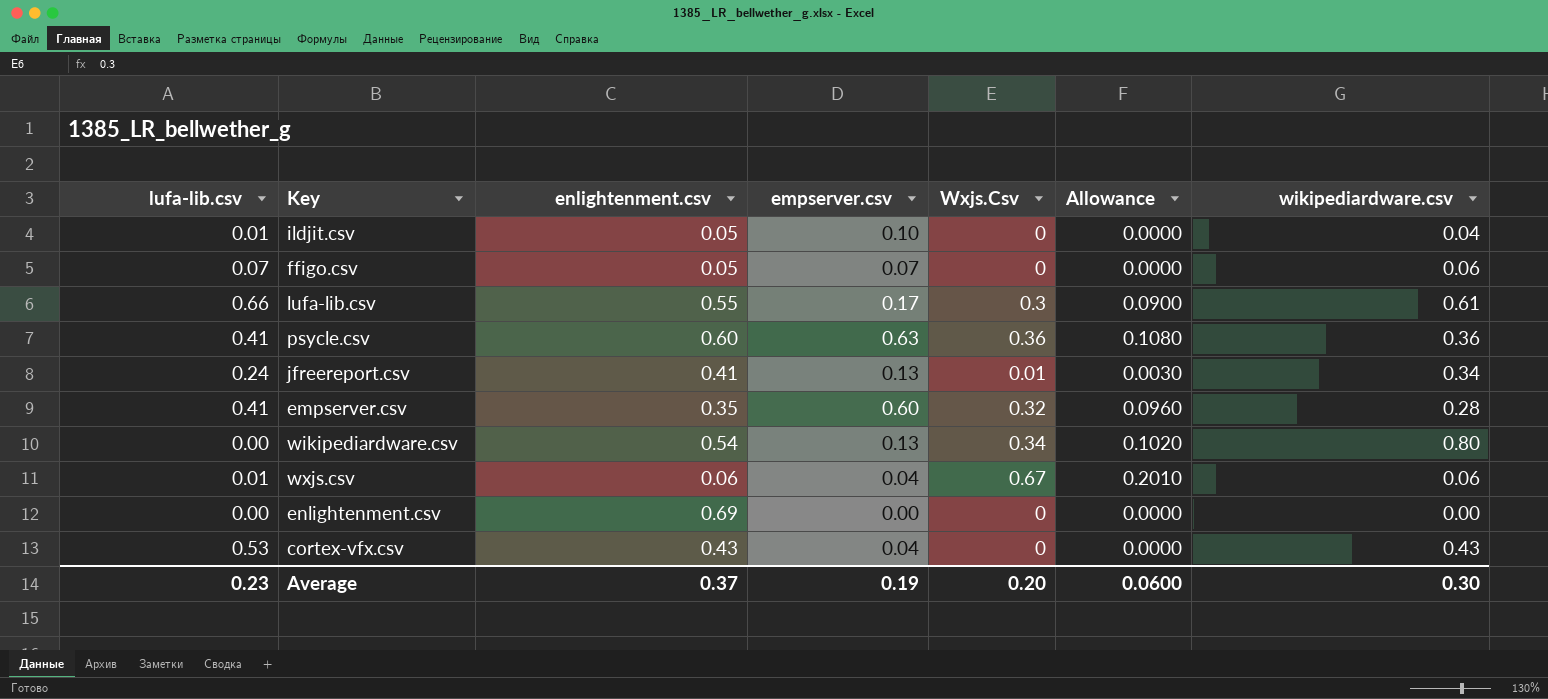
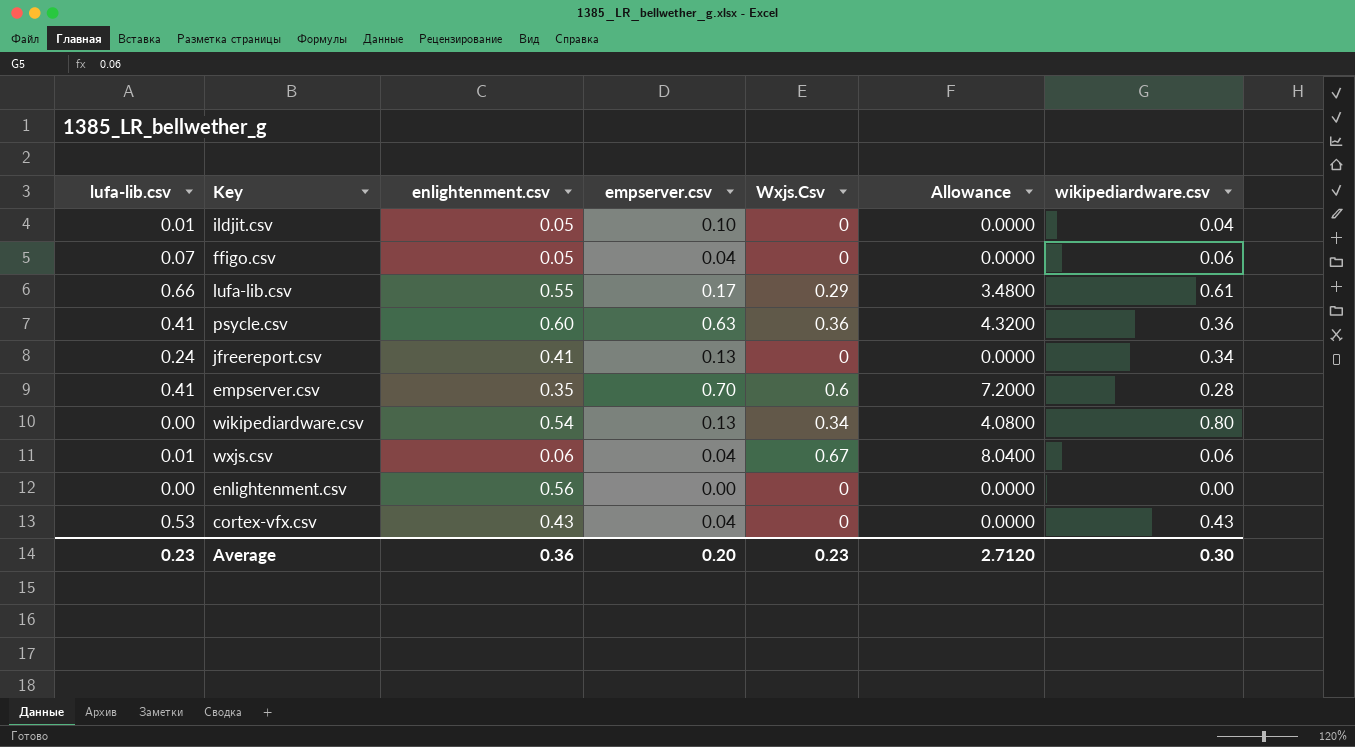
column Allowance | formula: [Wxjs.Csv] * 0.3 -> [Wxjs.Csv] * 12
ffigo.csv | empserver.csv: 0.07 -> 0.04
lufa-lib.csv | Wxjs.Csv: 0.3 -> 0.29
jfreereport.csv | Wxjs.Csv: 0.01 -> 0
empserver.csv | empserver.csv: 0.60 -> 0.70
empserver.csv | Wxjs.Csv: 0.32 -> 0.6
enlightenment.csv | enlightenment.csv: 0.69 -> 0.56
Average | enlightenment.csv: 0.37 -> 0.36
Average | empserver.csv: 0.19 -> 0.20
Average | Wxjs.Csv: 0.20 -> 0.23
Average | Allowance: 0.0600 -> 2.7120

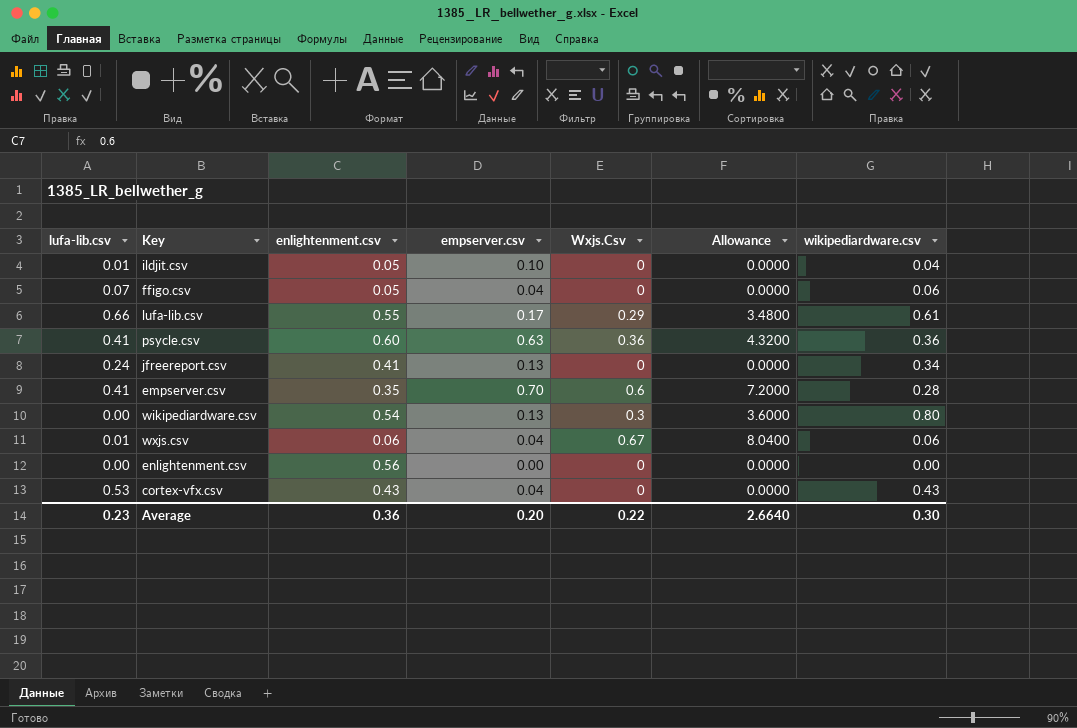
wikipediardware.csv | Wxjs.Csv: 0.34 -> 0.3
wikipediardware.csv | Allowance: 4.0800 -> 3.6000
Average | Wxjs.Csv: 0.23 -> 0.22
Average | Allowance: 2.7120 -> 2.6640

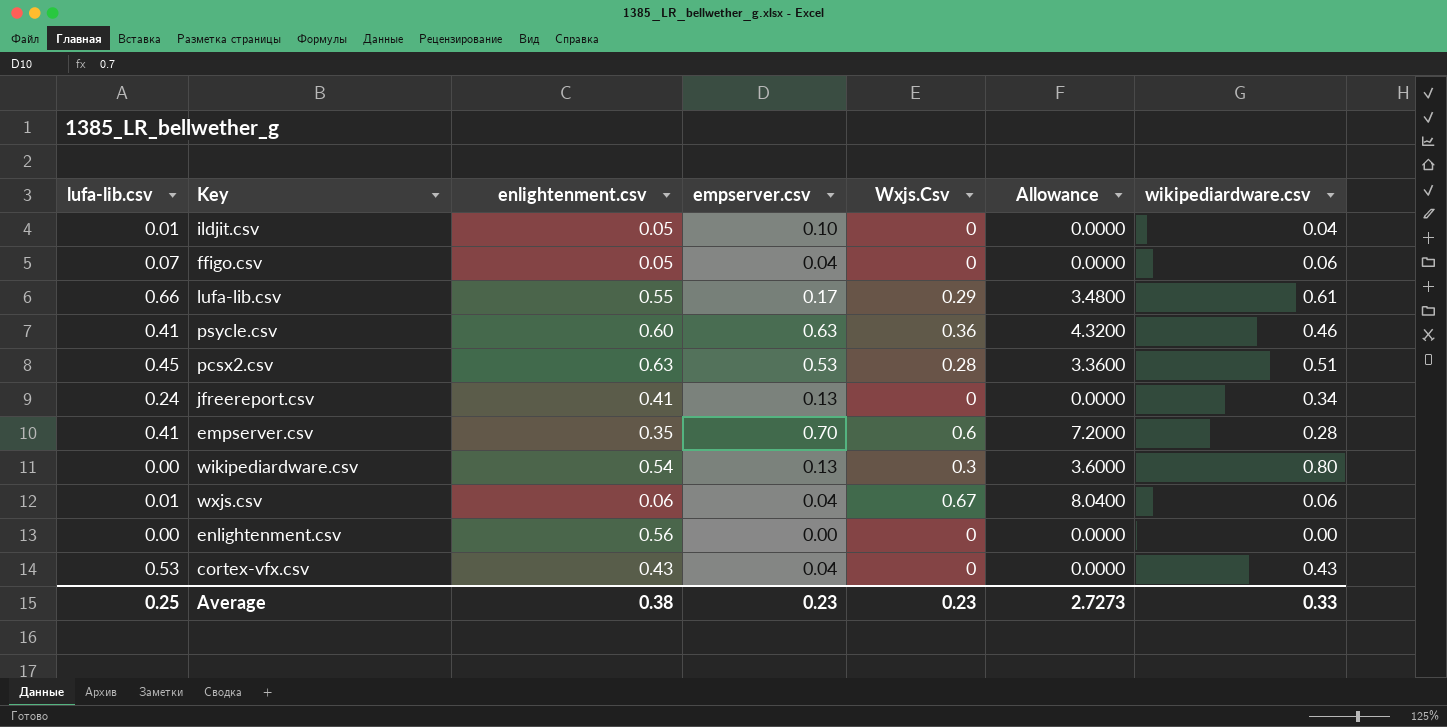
psycle.csv | wikipediardware.csv: 0.36 -> 0.46
row pcsx2.csv: none -> 0.45 | 0.63 | 0.53 | 0.28 | 3.3600 | 0.51
Average | lufa-lib.csv: 0.23 -> 0.25
Average | enlightenment.csv: 0.36 -> 0.38
Average | empserver.csv: 0.20 -> 0.23
Average | Wxjs.Csv: 0.22 -> 0.23
Average | Allowance: 2.6640 -> 2.7273
Average | wikipediardware.csv: 0.30 -> 0.33

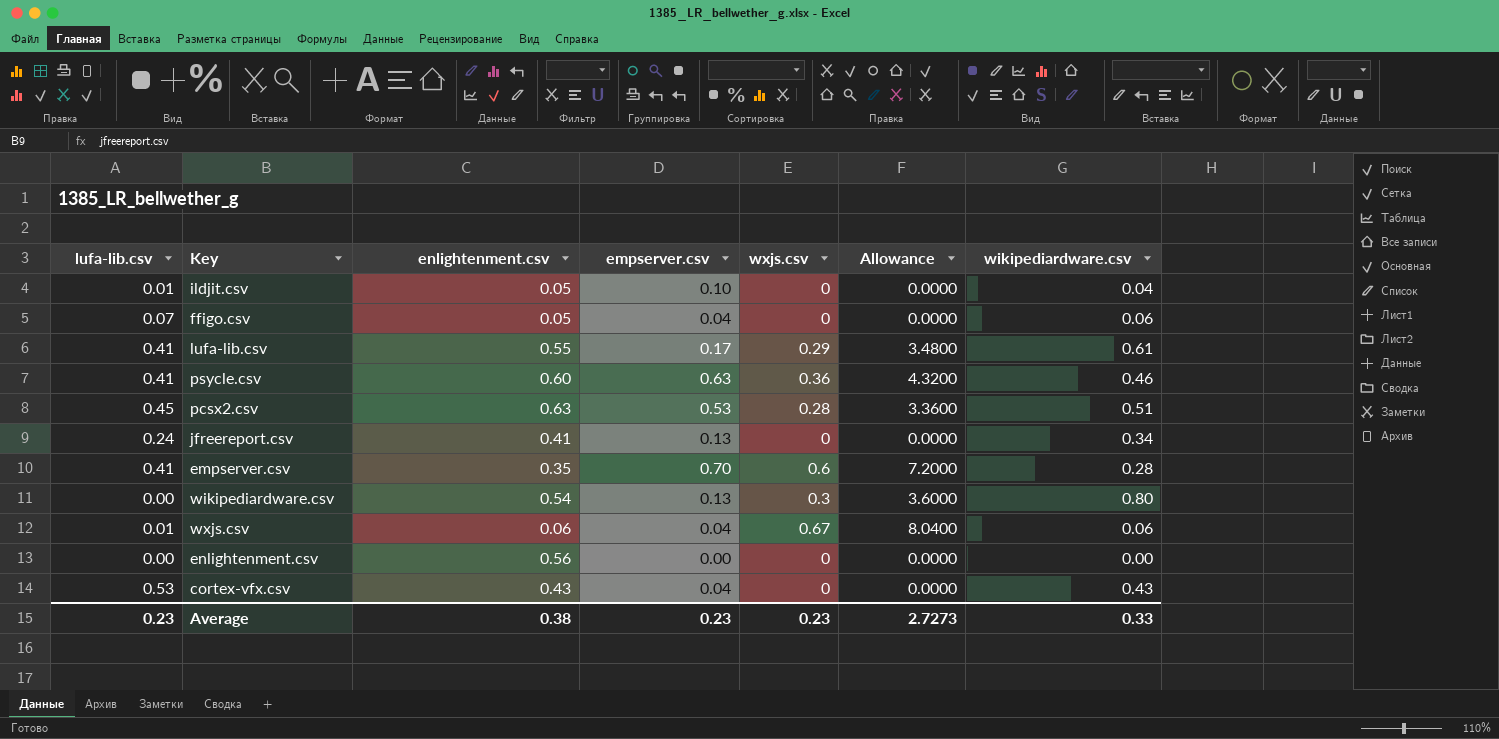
column name: Wxjs.Csv -> wxjs.csv
lufa-lib.csv | lufa-lib.csv: 0.66 -> 0.41
Average | lufa-lib.csv: 0.25 -> 0.23

